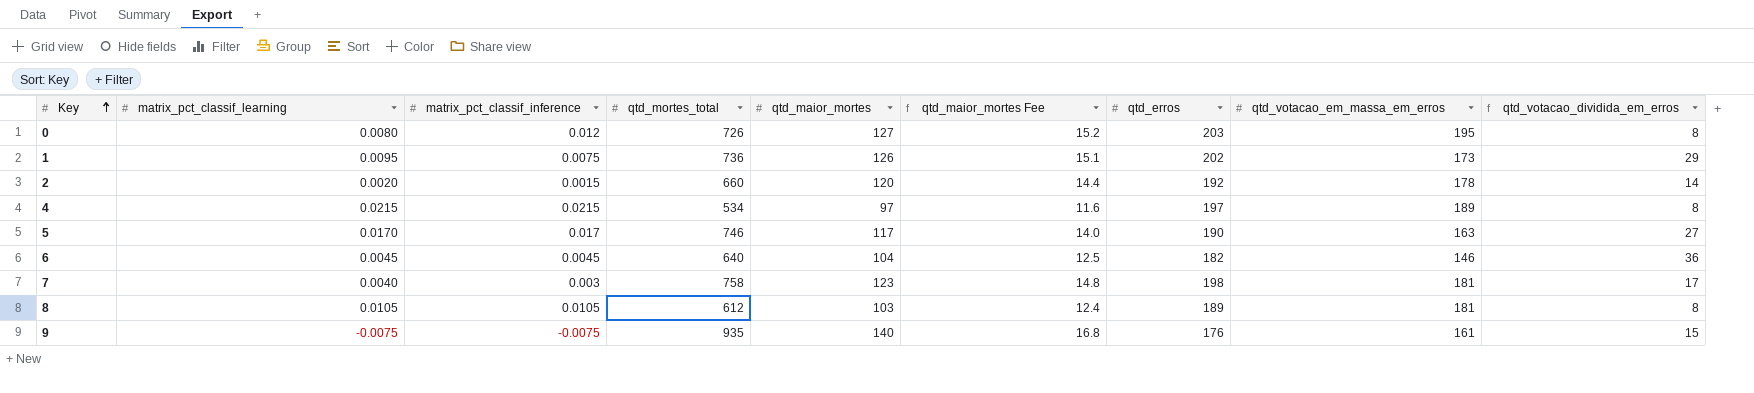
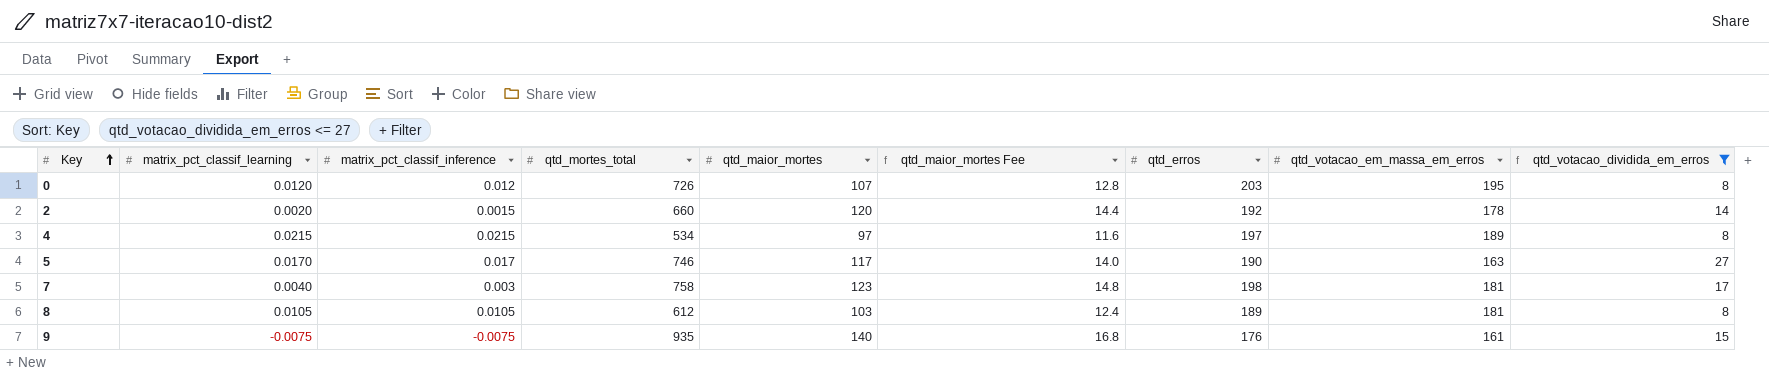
filter: none -> qtd_votacao_dividida_em_erros <= 27
0 | matrix_pct_classif_learning: 0.0080 -> 0.0120
0 | qtd_maior_mortes: 127 -> 107
0 | qtd_maior_mortes Fee: 15.2 -> 12.8

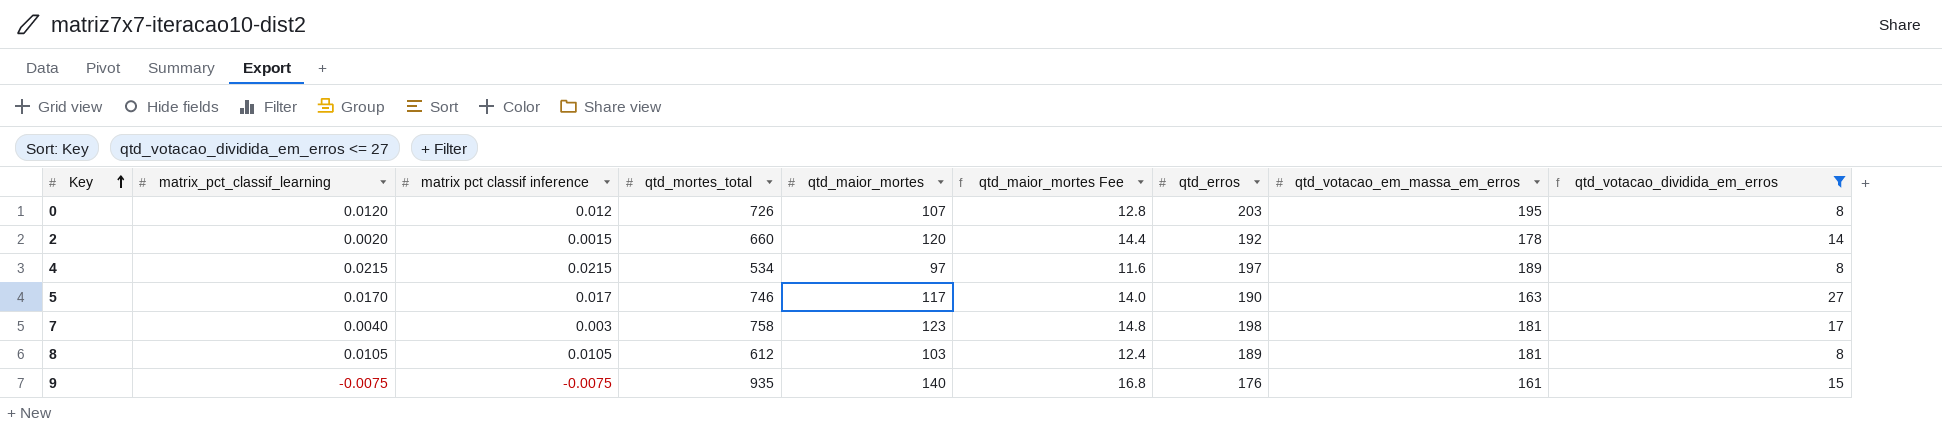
column name: matrix_pct_classif_inference -> matrix pct classif inference

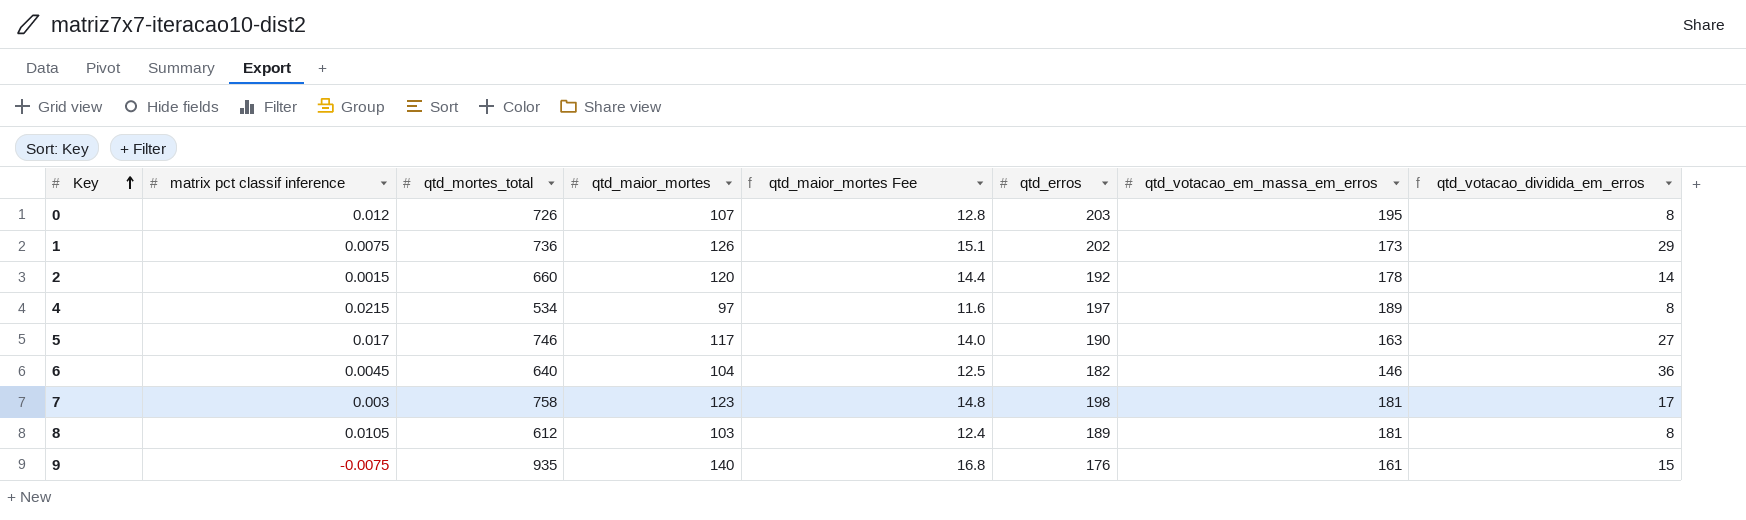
filter: qtd_votacao_dividida_em_erros <= 27 -> none
column matrix_pct_classif_learning | position: 2 -> none

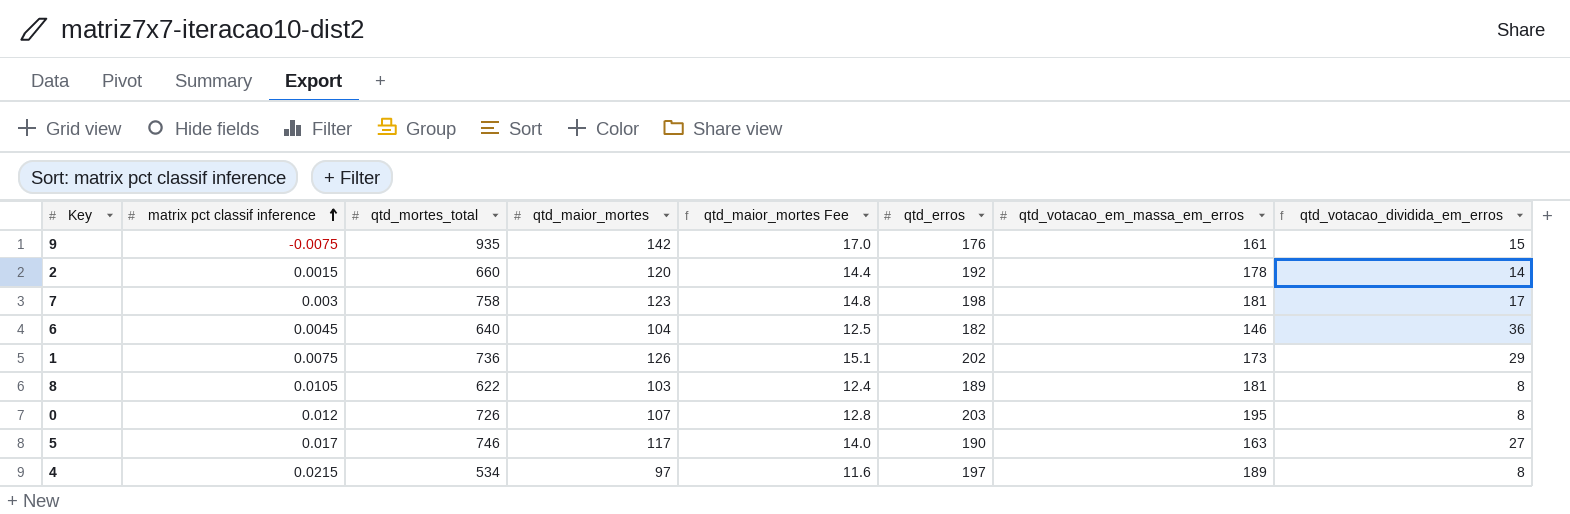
row order: Key ascending -> matrix pct classif inference ascending
9 | qtd_maior_mortes: 140 -> 142
9 | qtd_maior_mortes Fee: 16.8 -> 17.0
8 | qtd_mortes_total: 612 -> 622

